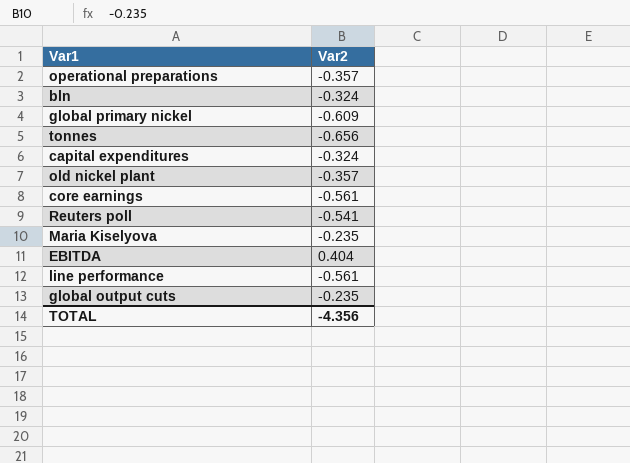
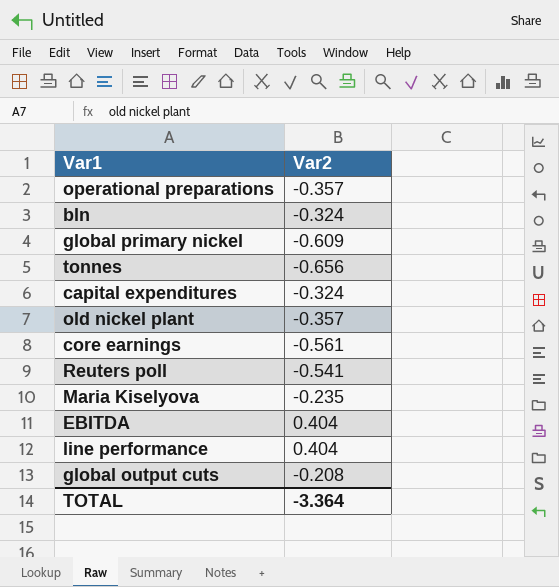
line performance | Var2: -0.561 -> 0.404
global output cuts | Var2: -0.235 -> -0.208
TOTAL | Var2: -4.356 -> -3.364

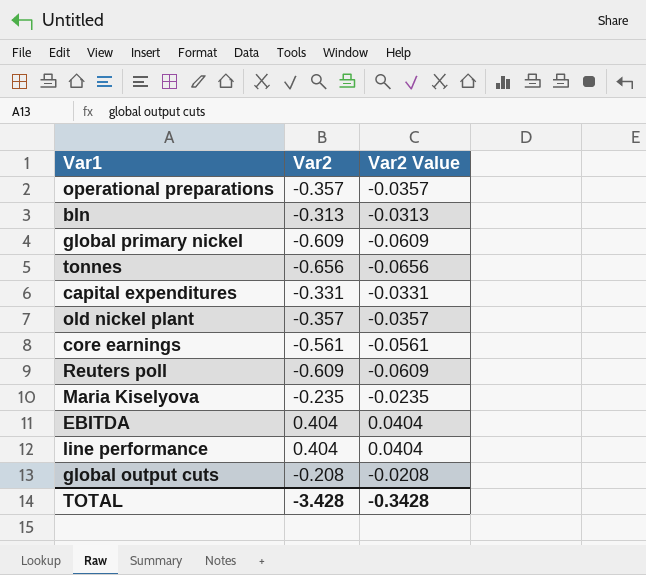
column Var2 Value | formula: none -> [Var2] * 0.1
bln | Var2: -0.324 -> -0.313
capital expenditures | Var2: -0.324 -> -0.331
Reuters poll | Var2: -0.541 -> -0.609
TOTAL | Var2: -3.364 -> -3.428

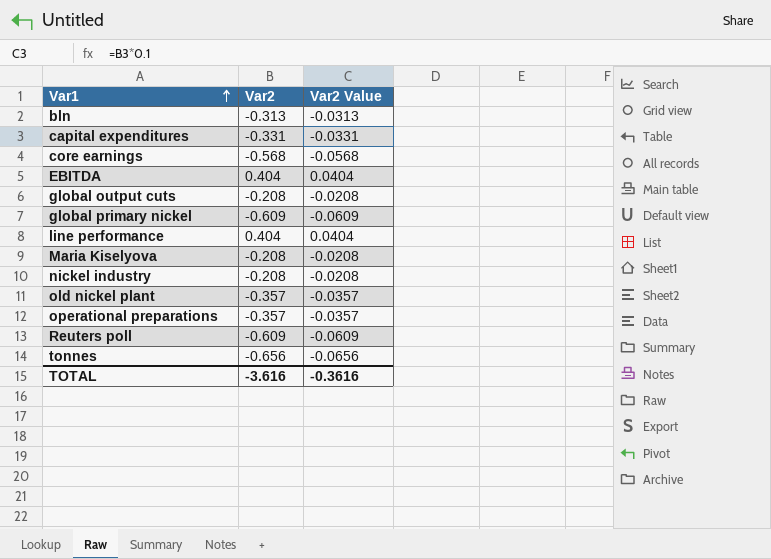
row order: none -> Var1 ascending
core earnings | Var2: -0.561 -> -0.568
core earnings | Var2 Value: -0.0561 -> -0.0568
Maria Kiselyova | Var2: -0.235 -> -0.208
Maria Kiselyova | Var2 Value: -0.0235 -> -0.0208
row nickel industry: none -> -0.208 | -0.0208
TOTAL | Var2: -3.428 -> -3.616
TOTAL | Var2 Value: -0.3428 -> -0.3616

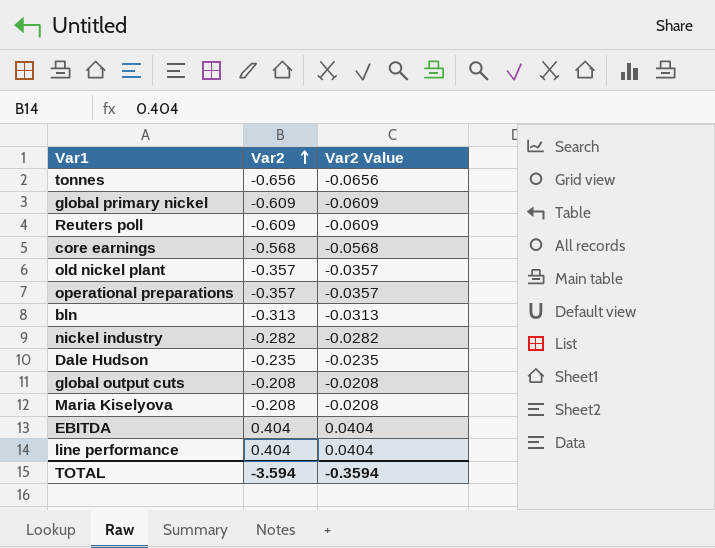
row order: Var1 ascending -> Var2 ascending
row capital expenditures: -0.331 | -0.0331 -> none
nickel industry | Var2: -0.208 -> -0.282
nickel industry | Var2 Value: -0.0208 -> -0.0282
row Dale Hudson: none -> -0.235 | -0.0235
TOTAL | Var2: -3.616 -> -3.594
TOTAL | Var2 Value: -0.3616 -> -0.3594

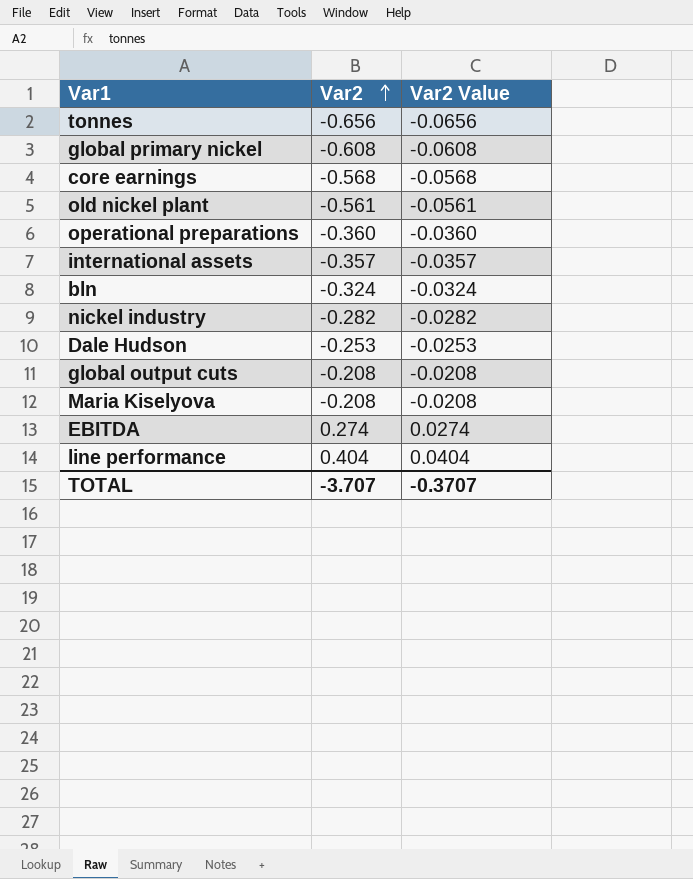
row Reuters poll: -0.609 | -0.0609 -> none
global primary nickel | Var2: -0.609 -> -0.608
global primary nickel | Var2 Value: -0.0609 -> -0.0608
old nickel plant | Var2: -0.357 -> -0.561
old nickel plant | Var2 Value: -0.0357 -> -0.0561
operational preparations | Var2: -0.357 -> -0.360
operational preparations | Var2 Value: -0.0357 -> -0.0360
row international assets: none -> -0.357 | -0.0357
bln | Var2: -0.313 -> -0.324
bln | Var2 Value: -0.0313 -> -0.0324
Dale Hudson | Var2: -0.235 -> -0.253
Dale Hudson | Var2 Value: -0.0235 -> -0.0253
EBITDA | Var2: 0.404 -> 0.274
EBITDA | Var2 Value: 0.0404 -> 0.0274
TOTAL | Var2: -3.594 -> -3.707
TOTAL | Var2 Value: -0.3594 -> -0.3707

